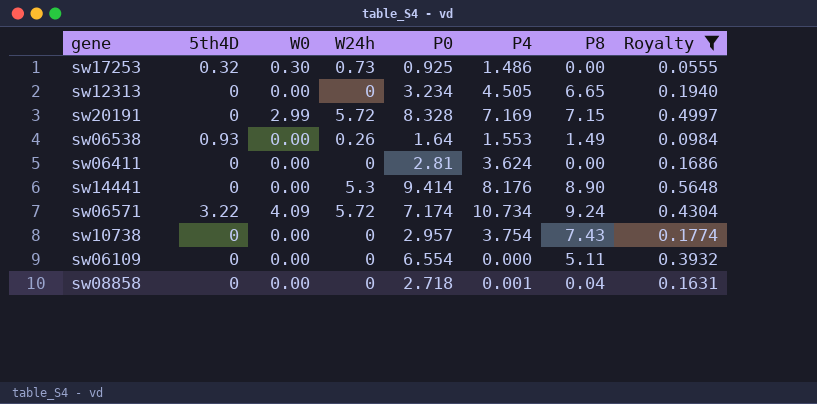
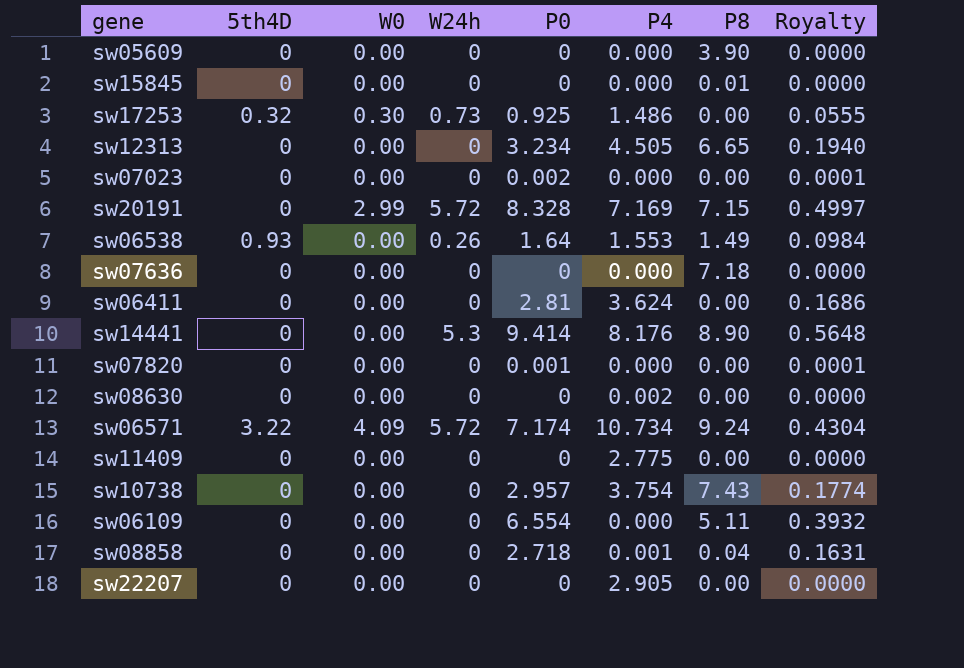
filter: Royalty >= 0.0555 -> none

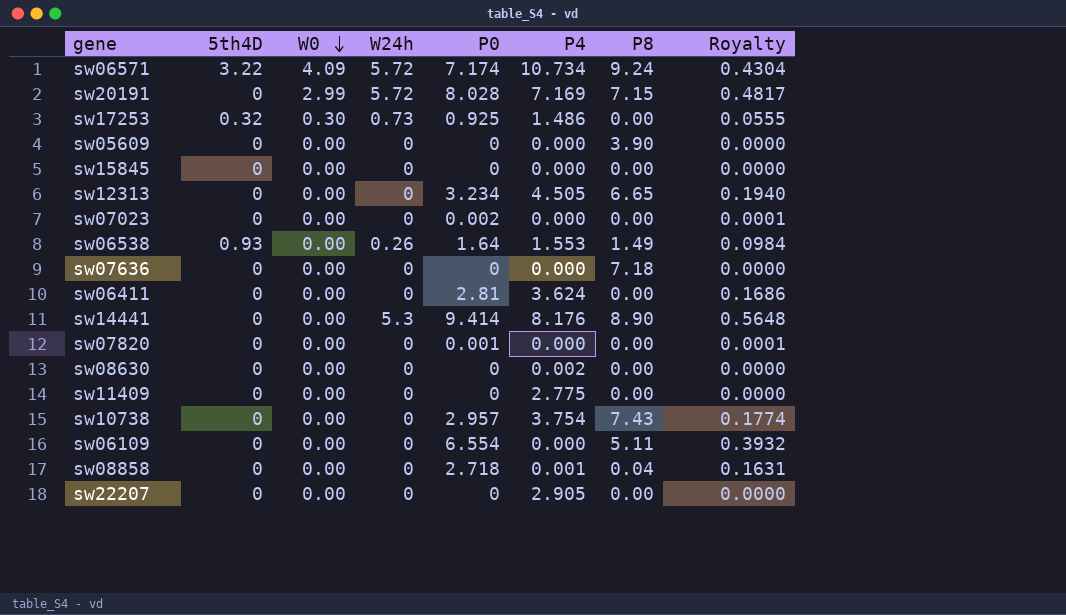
row order: none -> W0 descending
sw20191 | P0: 8.328 -> 8.028
sw20191 | Royalty: 0.4997 -> 0.4817
sw15845 | P8: 0.01 -> 0.00

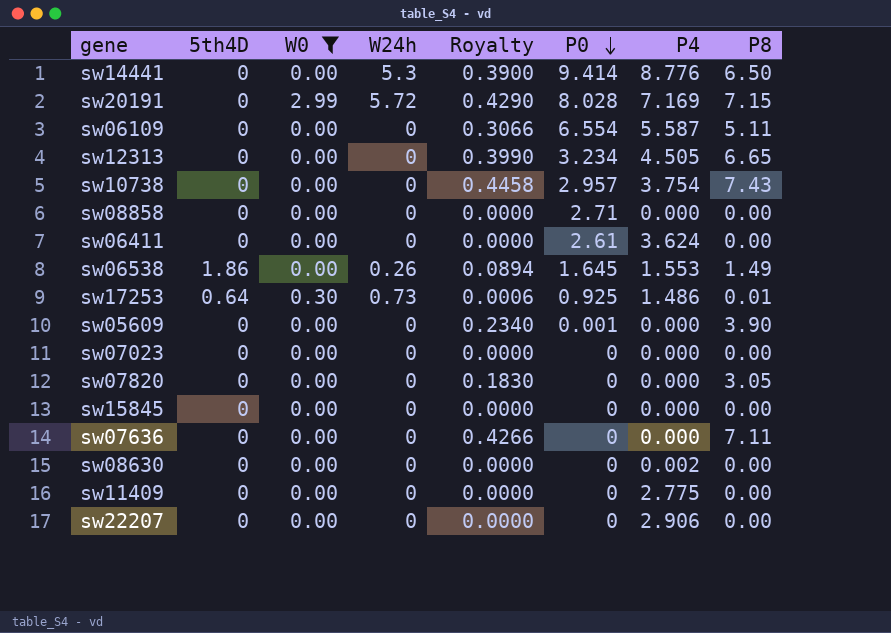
filter: none -> W0 != 4.09
row order: W0 descending -> P0 descending
column Royalty | formula: [P0] * 0.06 -> [P8] * 0.06
column Royalty | position: 8 -> 5
sw14441 | P4: 8.176 -> 8.776
sw14441 | P8: 8.90 -> 6.50
sw06109 | P4: 0.000 -> 5.587
sw08858 | P0: 2.718 -> 2.71
sw08858 | P4: 0.001 -> 0.000
sw08858 | P8: 0.04 -> 0.00
sw06411 | P0: 2.81 -> 2.61
sw06538 | 5th4D: 0.93 -> 1.86
sw06538 | P0: 1.64 -> 1.645
sw17253 | 5th4D: 0.32 -> 0.64
sw17253 | P8: 0.00 -> 0.01
sw05609 | P0: 0 -> 0.001
sw07023 | P0: 0.002 -> 0
sw07820 | P0: 0.001 -> 0
sw07820 | P8: 0.00 -> 3.05
sw07636 | P8: 7.18 -> 7.11
sw22207 | P4: 2.905 -> 2.906

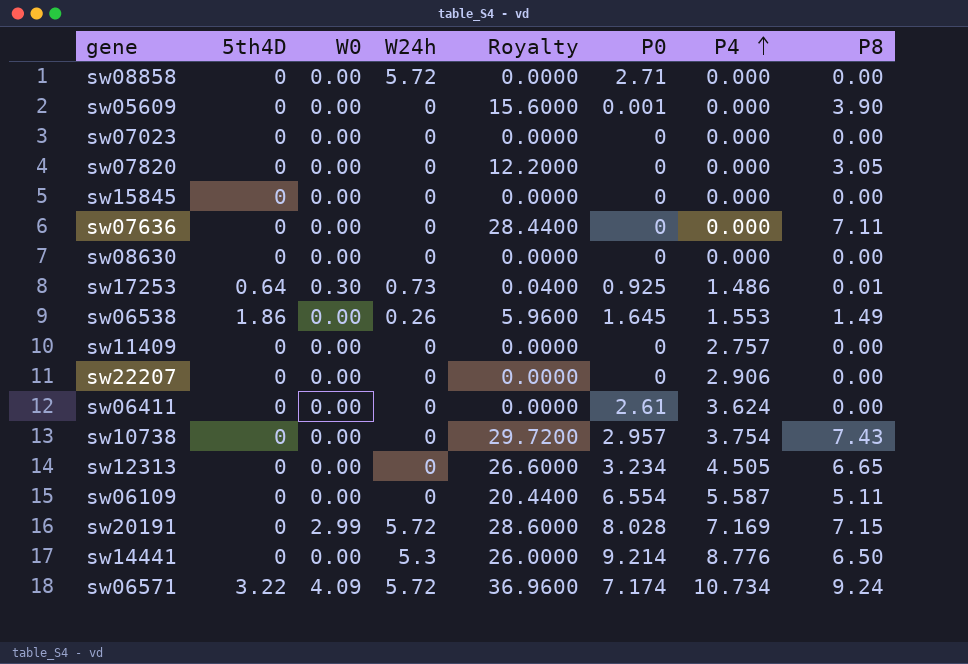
filter: W0 != 4.09 -> none
row order: P0 descending -> P4 ascending
column Royalty | formula: [P8] * 0.06 -> [P8] * 4
sw08858 | W24h: 0 -> 5.72
sw08630 | P4: 0.002 -> 0.000
sw11409 | P4: 2.775 -> 2.757
sw14441 | P0: 9.414 -> 9.214

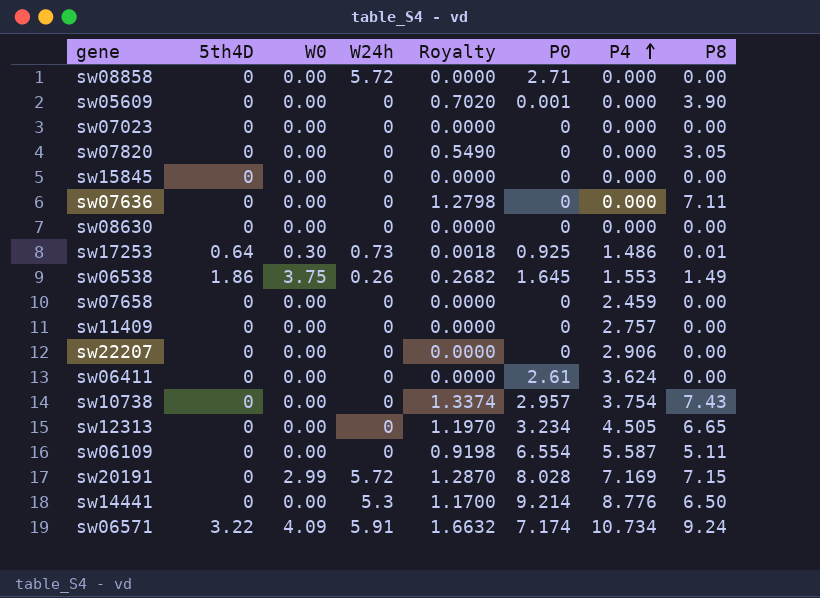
column Royalty | formula: [P8] * 4 -> [P8] * 0.18
sw06538 | W0: 0.00 -> 3.75
row sw07658: none -> 0 | 0.00 | 0 | 0.0000 | 0 | 2.459 | 0.00
sw06571 | W24h: 5.72 -> 5.91

